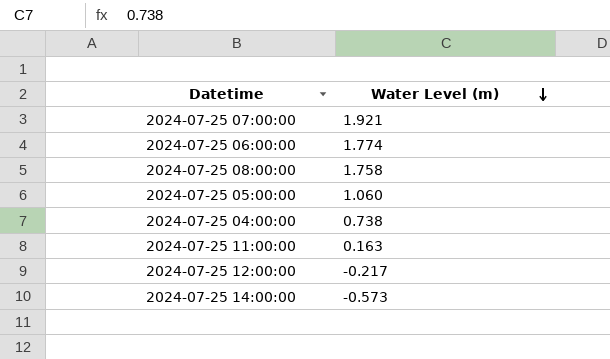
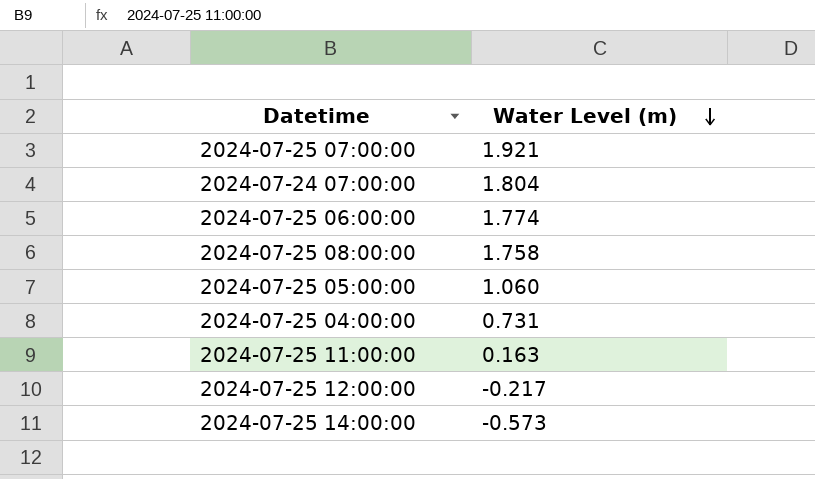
row 2024-07-24 07:00:00: none -> 1.804
2024-07-25 04:00:00 | Water Level (m): 0.738 -> 0.731

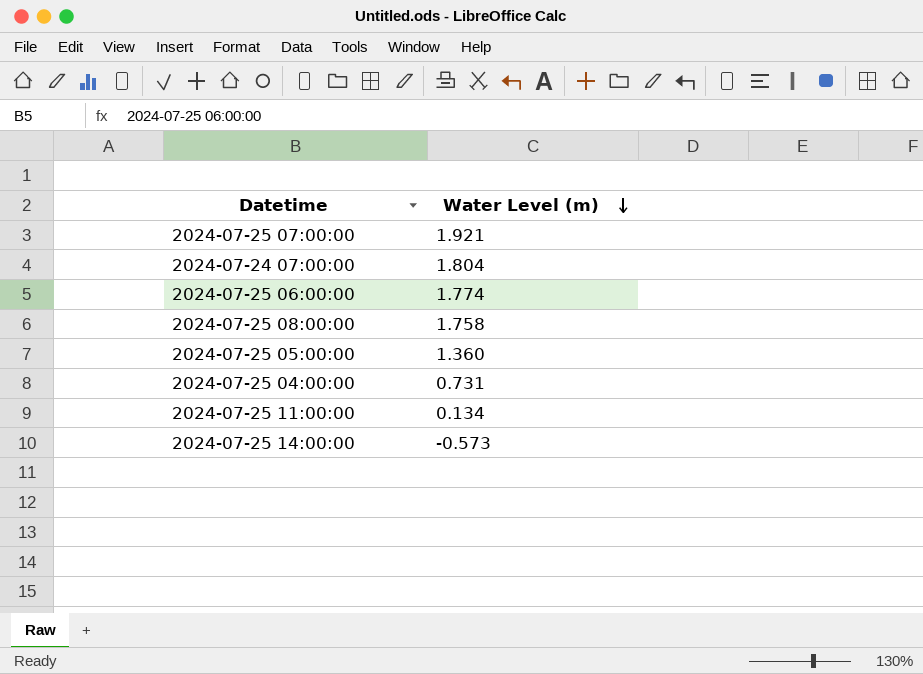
row 2024-07-25 12:00:00: -0.217 -> none
2024-07-25 05:00:00 | Water Level (m): 1.060 -> 1.360
2024-07-25 11:00:00 | Water Level (m): 0.163 -> 0.134

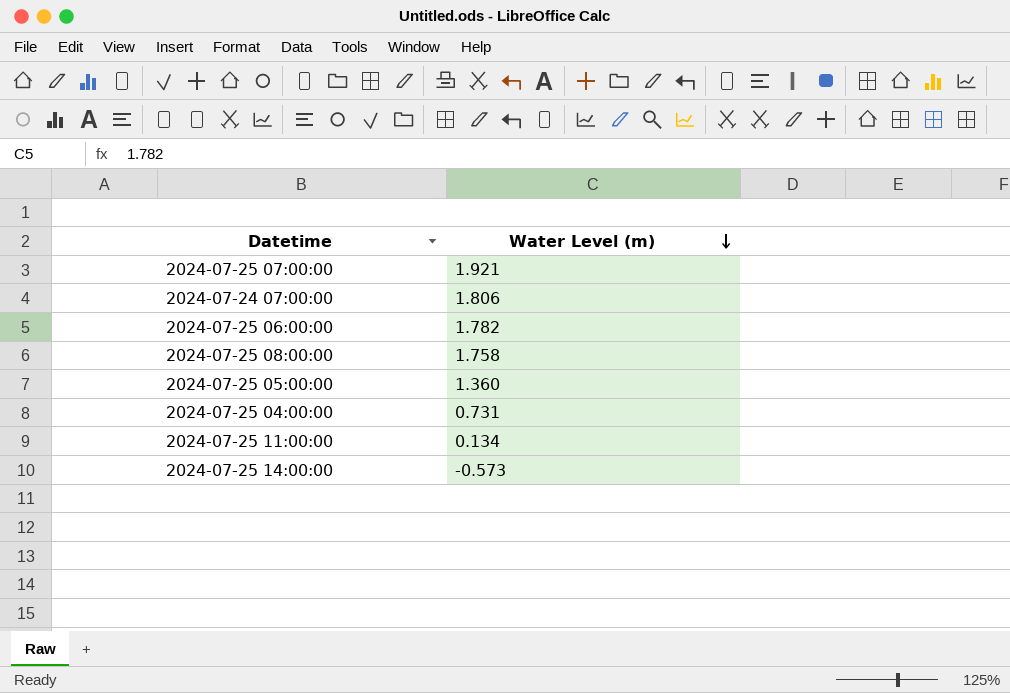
2024-07-24 07:00:00 | Water Level (m): 1.804 -> 1.806
2024-07-25 06:00:00 | Water Level (m): 1.774 -> 1.782

